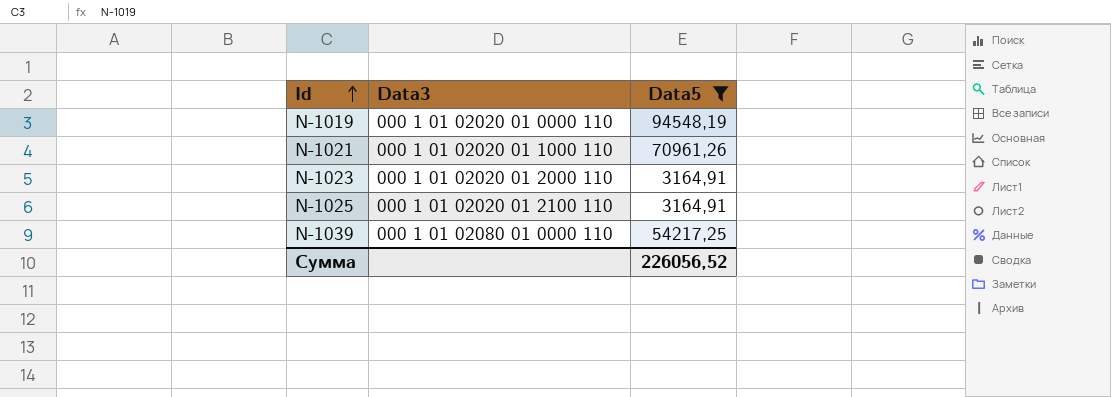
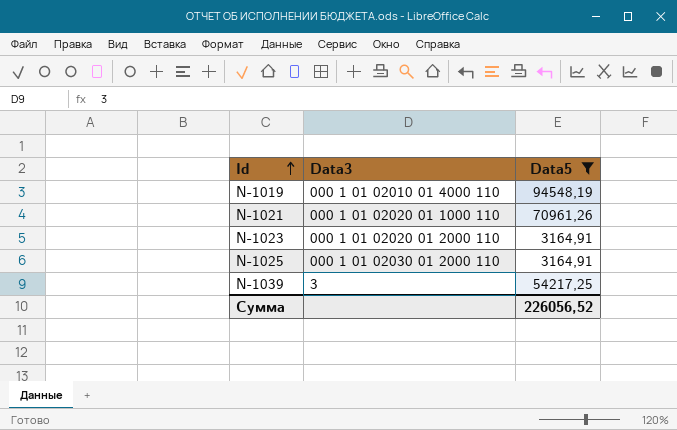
N-1019 | Data3: 000 1 01 02020 01 0000 110 -> 000 1 01 02010 01 4000 110
N-1025 | Data3: 000 1 01 02020 01 2100 110 -> 000 1 01 02030 01 2000 110
N-1039 | Data3: 000 1 01 02080 01 0000 110 -> 3

